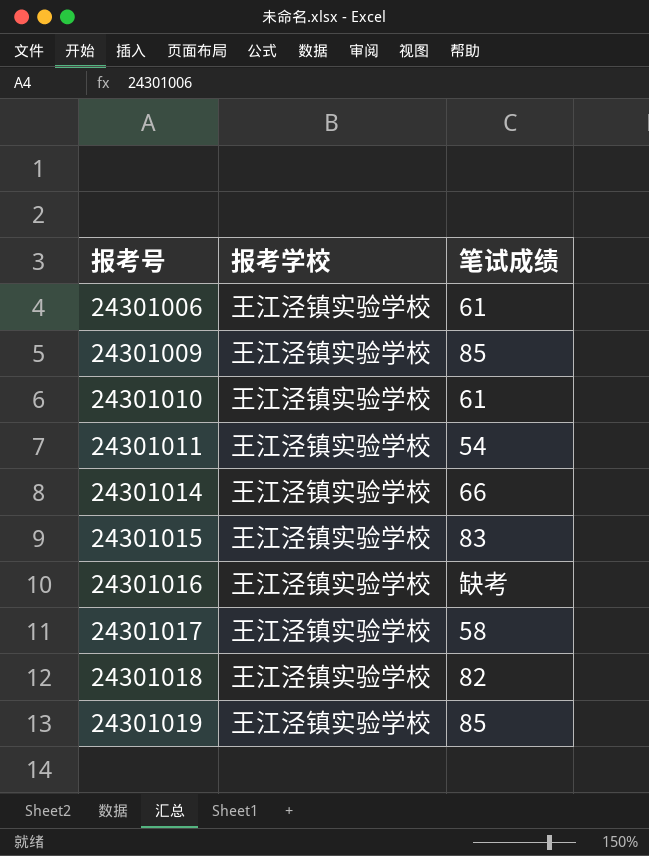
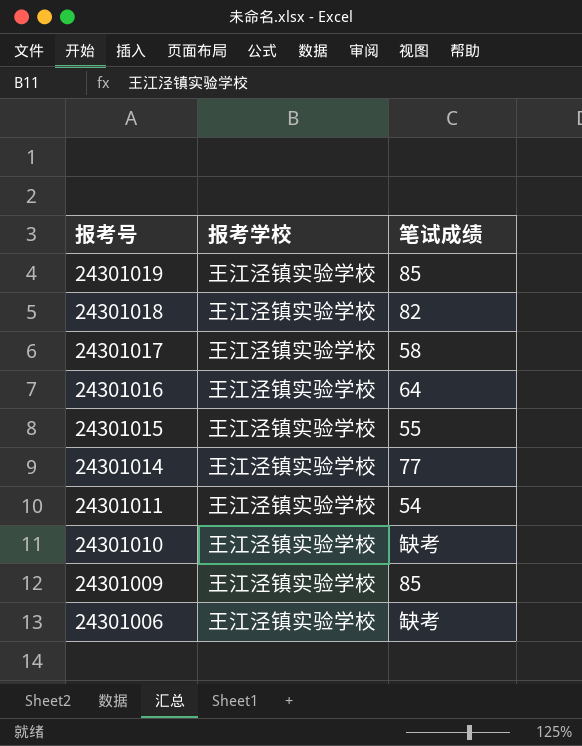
row order: 报考号 ascending -> 报考号 descending
24301016 | 笔试成绩: 缺考 -> 64
24301015 | 笔试成绩: 83 -> 55
24301014 | 笔试成绩: 66 -> 77
24301010 | 笔试成绩: 61 -> 缺考
24301006 | 笔试成绩: 61 -> 缺考

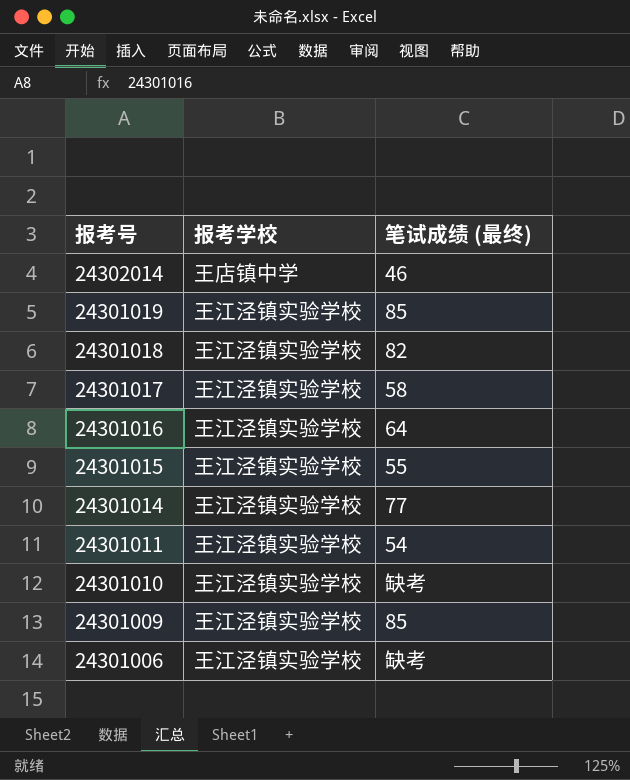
column name: 笔试成绩 -> 笔试成绩 (最终)
row 24302014: none -> 王店镇中学 | 46

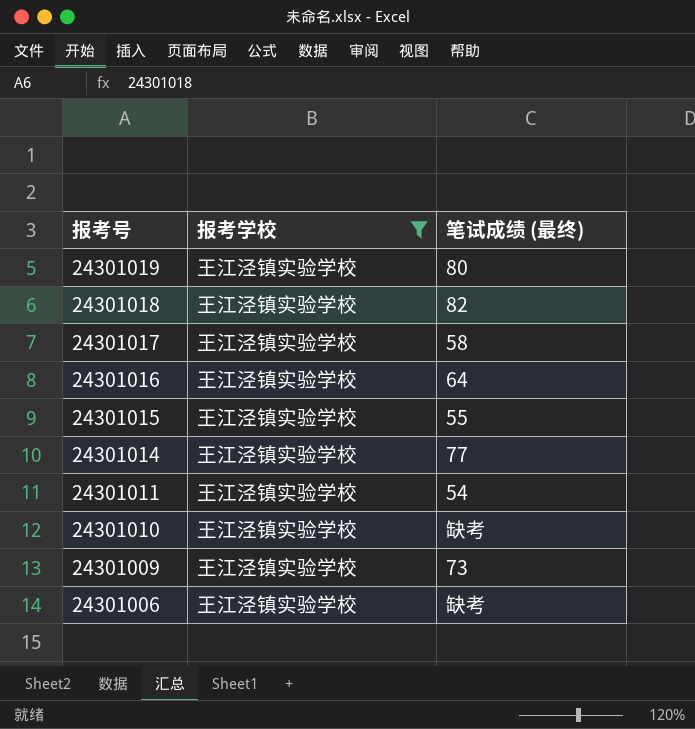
filter: none -> 报考学校 = 王江泾镇实验学校
24301019 | 笔试成绩 (最终): 85 -> 80
24301009 | 笔试成绩 (最终): 85 -> 73

